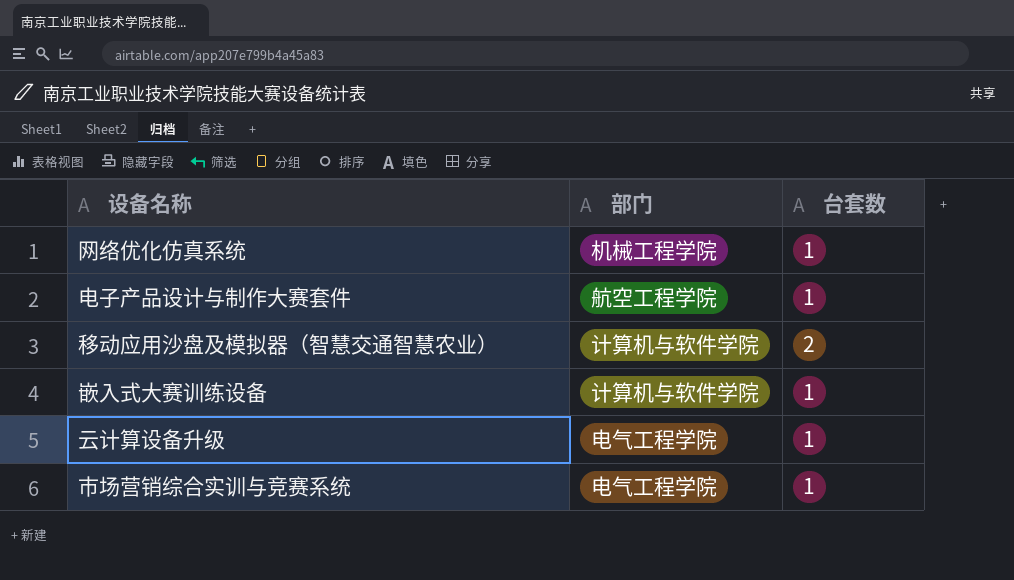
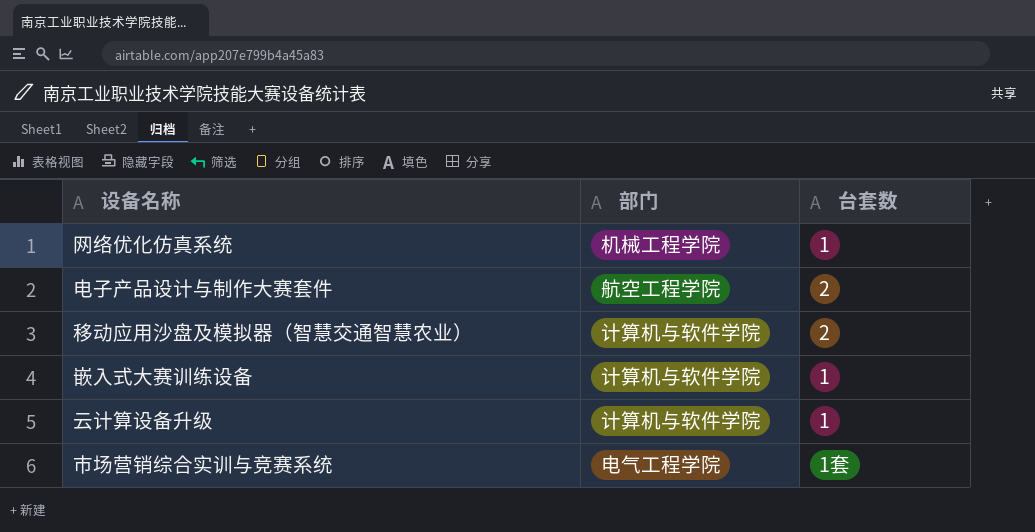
电子产品设计与制作大赛套件 | 台套数: 1 -> 2
云计算设备升级 | 部门: 电气工程学院 -> 计算机与软件学院
市场营销综合实训与竞赛系统 | 台套数: 1 -> 1套

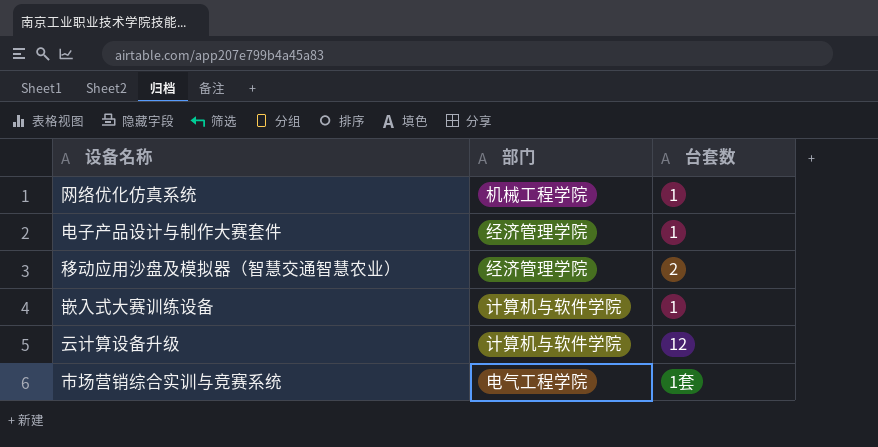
电子产品设计与制作大赛套件 | 部门: 航空工程学院 -> 经济管理学院
电子产品设计与制作大赛套件 | 台套数: 2 -> 1
移动应用沙盘及模拟器（智慧交通智慧农业） | 部门: 计算机与软件学院 -> 经济管理学院
云计算设备升级 | 台套数: 1 -> 12

